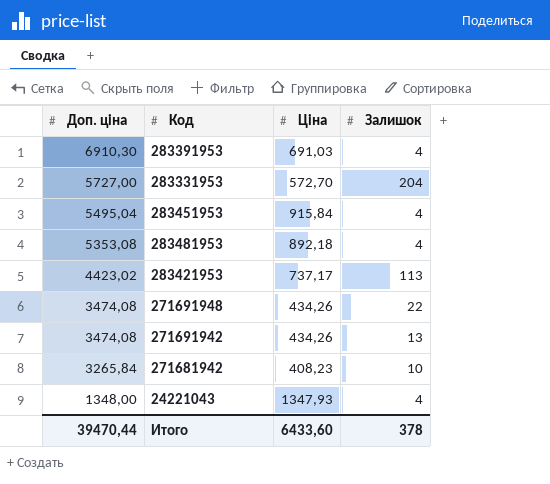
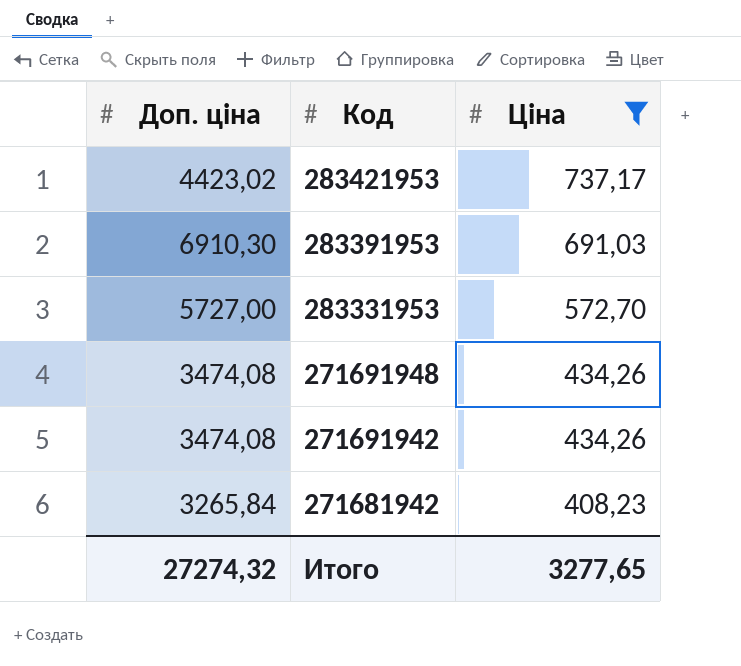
filter: none -> Ціна <= 737,17
row order: Доп. ціна descending -> Код descending
column Залишок | position: 4 -> none
Итого | Доп. ціна: 39470,44 -> 27274,32
Итого | Ціна: 6433,60 -> 3277,65

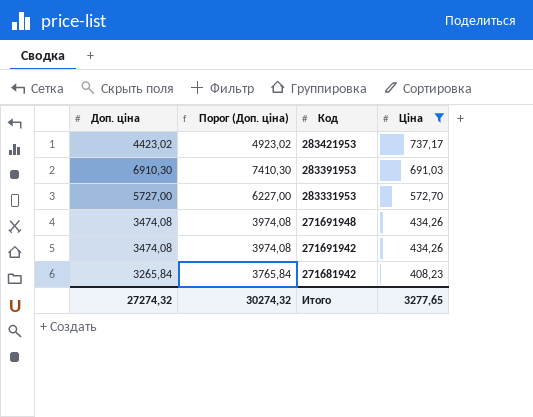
column Порог (Доп. ціна) | formula: none -> [Доп. ціна] + 500

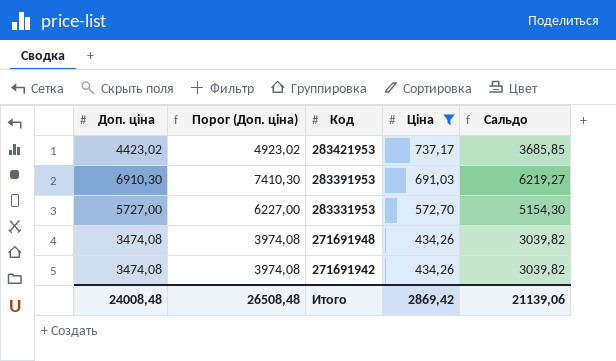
column Сальдо | formula: none -> [Доп. ціна] - [Ціна]
row 271681942: 3265,84 | 3765,84 | 408,23 -> none
Итого | Доп. ціна: 27274,32 -> 24008,48
Итого | Порог (Доп. ціна): 30274,32 -> 26508,48
Итого | Ціна: 3277,65 -> 2869,42

